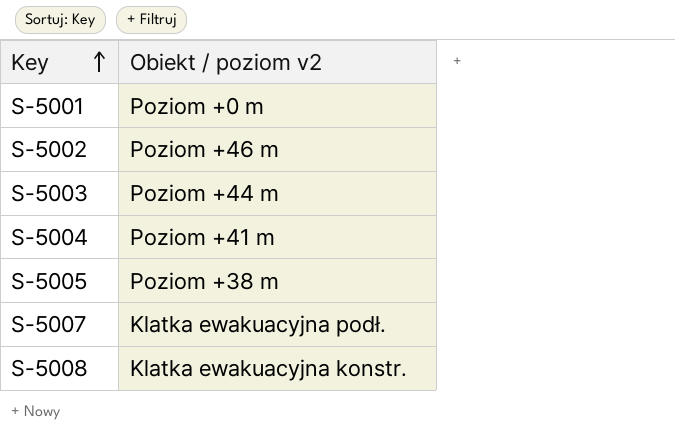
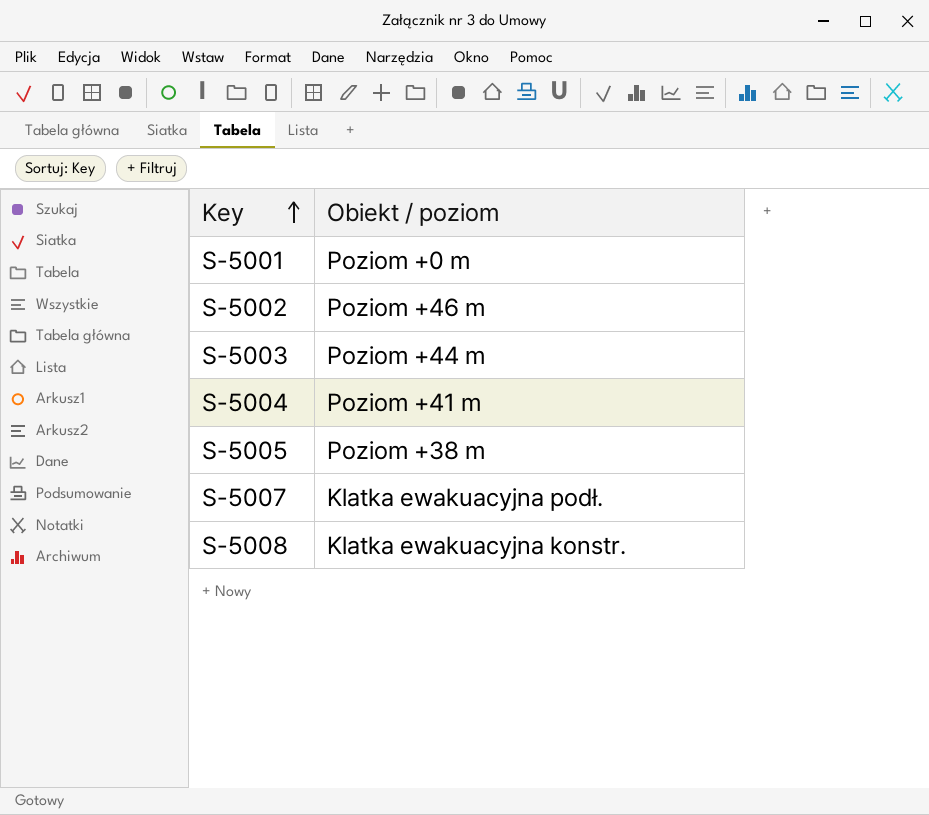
column name: Obiekt / poziom v2 -> Obiekt / poziom

